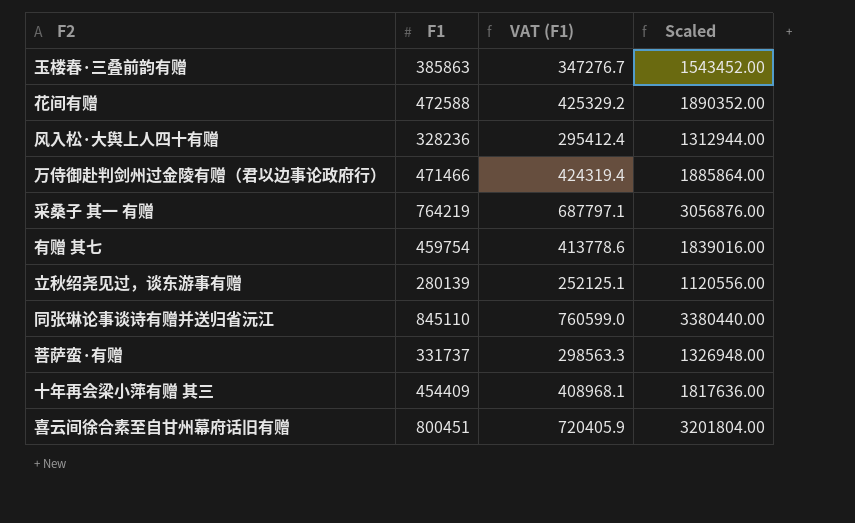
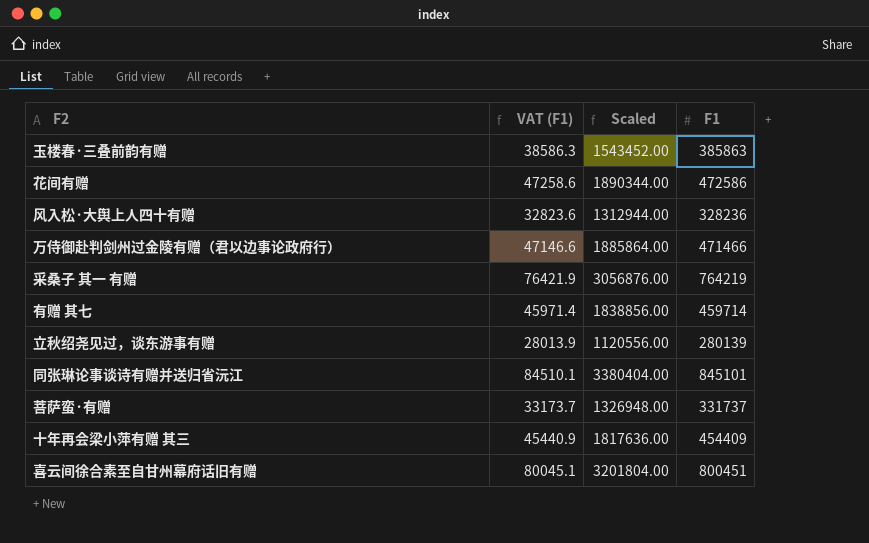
column VAT (F1) | formula: [F1] * 0.9 -> [F1] * 0.1
column F1 | position: 2 -> 4
花间有赠 | Scaled: 1890352.00 -> 1890344.00
花间有赠 | F1: 472588 -> 472586
有赠 其七 | Scaled: 1839016.00 -> 1838856.00
有赠 其七 | F1: 459754 -> 459714
同张琳论事谈诗有赠并送归省沅江 | Scaled: 3380440.00 -> 3380404.00
同张琳论事谈诗有赠并送归省沅江 | F1: 845110 -> 845101

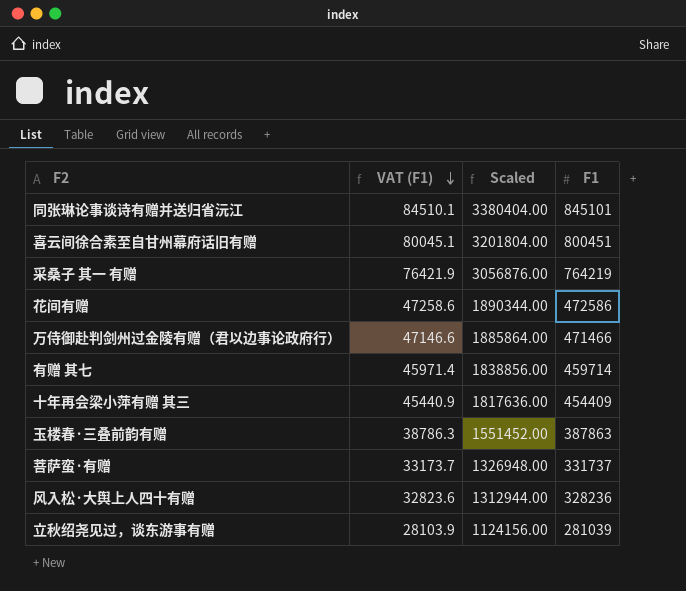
row order: none -> VAT (F1) descending
玉楼春·三叠前韵有赠 | VAT (F1): 38586.3 -> 38786.3
玉楼春·三叠前韵有赠 | Scaled: 1543452.00 -> 1551452.00
玉楼春·三叠前韵有赠 | F1: 385863 -> 387863
立秋绍尧见过，谈东游事有赠 | VAT (F1): 28013.9 -> 28103.9
立秋绍尧见过，谈东游事有赠 | Scaled: 1120556.00 -> 1124156.00
立秋绍尧见过，谈东游事有赠 | F1: 280139 -> 281039

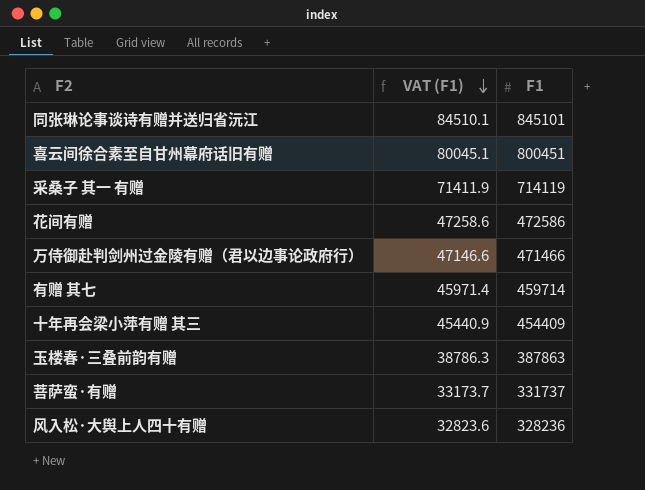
column Scaled | formula: [F1] * 4 -> none
row 立秋绍尧见过，谈东游事有赠: 28103.9 | 1124156.00 | 281039 -> none
采桑子 其一 有赠 | VAT (F1): 76421.9 -> 71411.9
采桑子 其一 有赠 | F1: 764219 -> 714119

